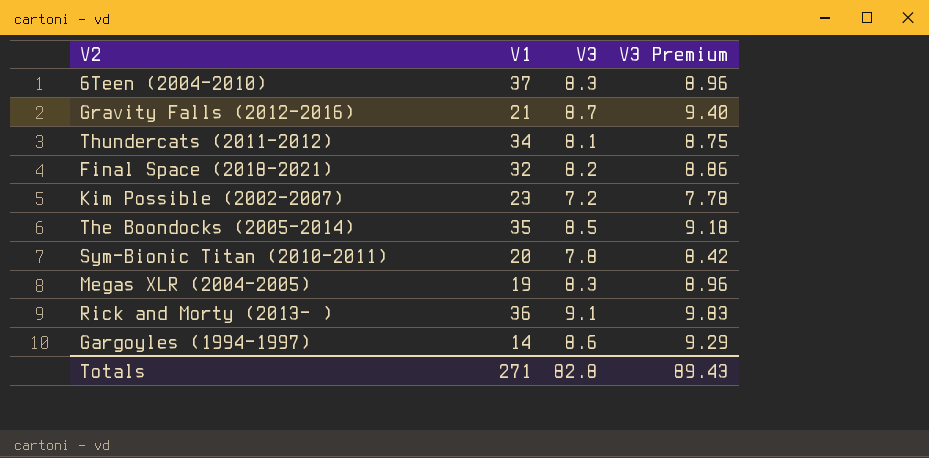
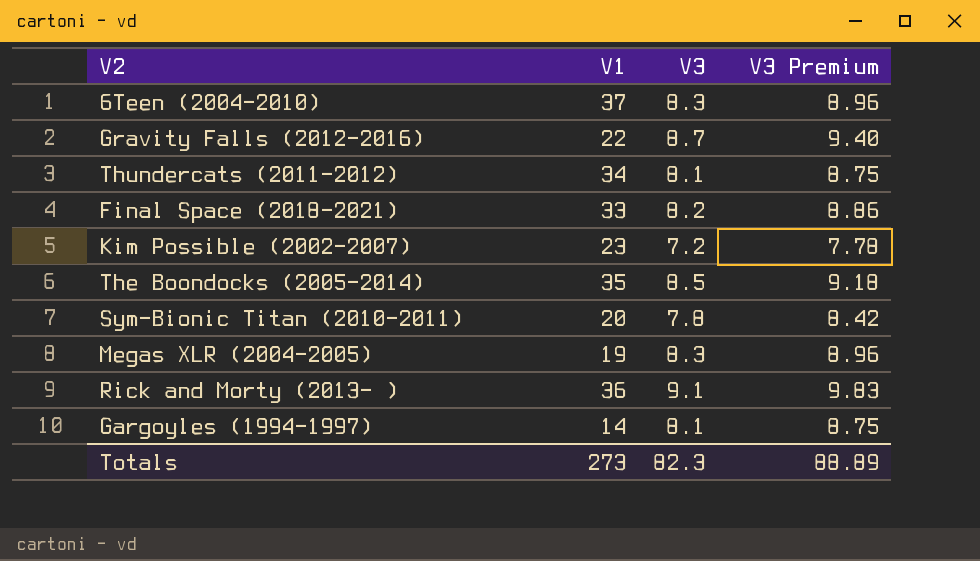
Gravity Falls (2012–2016) | V1: 21 -> 22
Final Space (2018–2021) | V1: 32 -> 33
Gargoyles (1994–1997) | V3: 8.6 -> 8.1
Gargoyles (1994–1997) | V3 Premium: 9.29 -> 8.75
Totals | V1: 271 -> 273
Totals | V3: 82.8 -> 82.3
Totals | V3 Premium: 89.43 -> 88.89

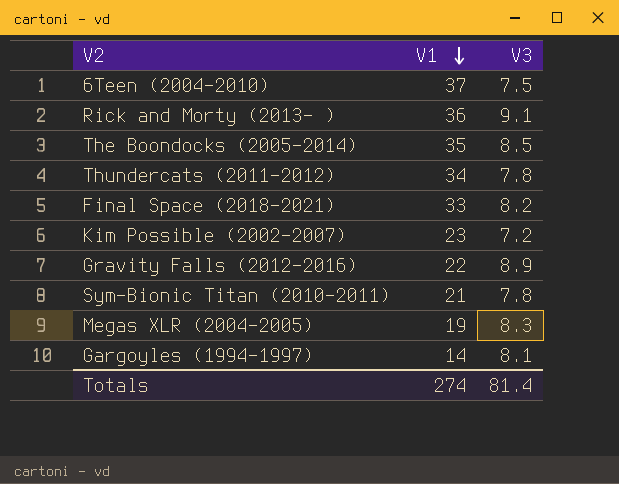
row order: none -> V1 descending
column V3 Premium | formula: [V3] * 1.08 -> none
6Teen (2004–2010) | V3: 8.3 -> 7.5
Thundercats (2011–2012) | V3: 8.1 -> 7.8
Gravity Falls (2012–2016) | V3: 8.7 -> 8.9
Sym-Bionic Titan (2010–2011) | V1: 20 -> 21
Totals | V1: 273 -> 274
Totals | V3: 82.3 -> 81.4

